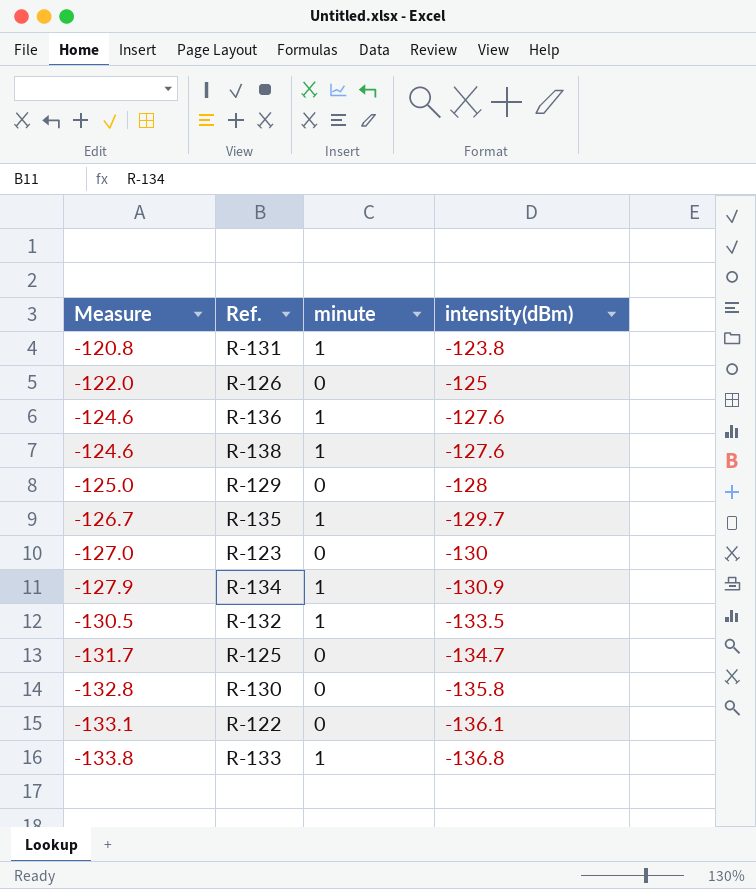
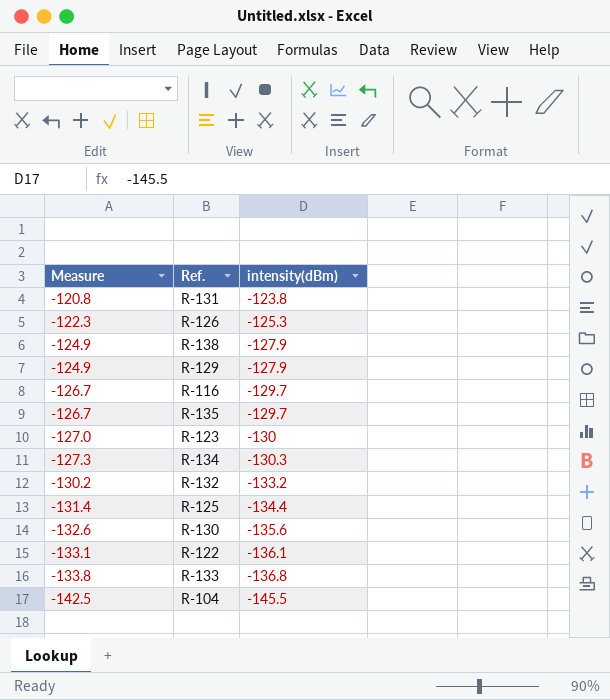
column minute | position: 3 -> none
row R-136: -124.6 | 1 | -127.6 -> none
R-126 | Measure: -122.0 -> -122.3
R-126 | intensity(dBm): -125 -> -125.3
R-138 | Measure: -124.6 -> -124.9
R-138 | intensity(dBm): -127.6 -> -127.9
R-129 | Measure: -125.0 -> -124.9
R-129 | intensity(dBm): -128 -> -127.9
row R-116: none -> -126.7 | -129.7
R-134 | Measure: -127.9 -> -127.3
R-134 | intensity(dBm): -130.9 -> -130.3
R-132 | Measure: -130.5 -> -130.2
R-132 | intensity(dBm): -133.5 -> -133.2
R-125 | Measure: -131.7 -> -131.4
R-125 | intensity(dBm): -134.7 -> -134.4
R-130 | Measure: -132.8 -> -132.6
R-130 | intensity(dBm): -135.8 -> -135.6
row R-104: none -> -142.5 | -145.5

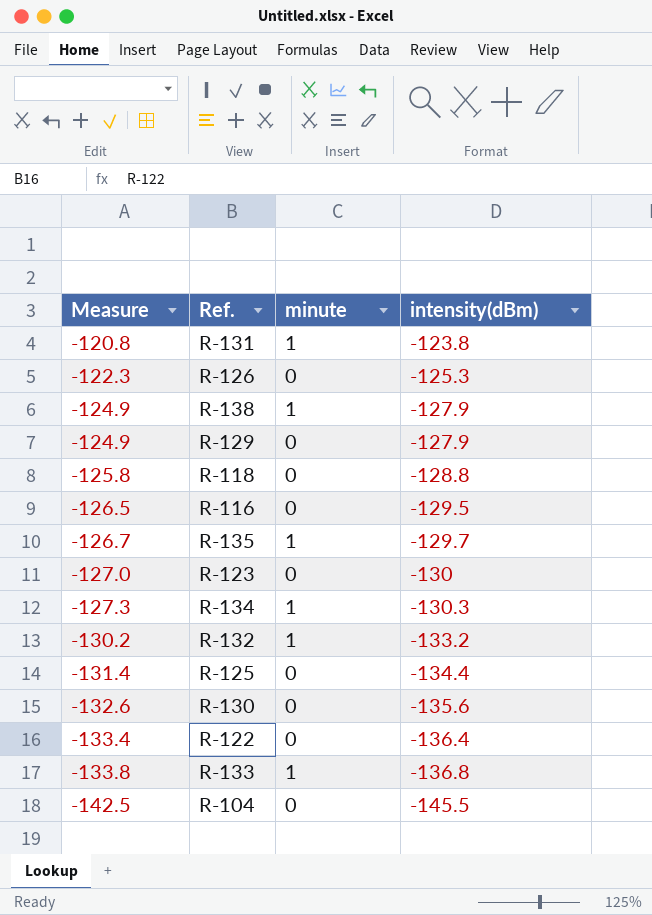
column minute | position: none -> 3
row R-118: none -> -125.8 | 0 | -128.8
R-116 | Measure: -126.7 -> -126.5
R-116 | intensity(dBm): -129.7 -> -129.5
R-122 | Measure: -133.1 -> -133.4
R-122 | intensity(dBm): -136.1 -> -136.4

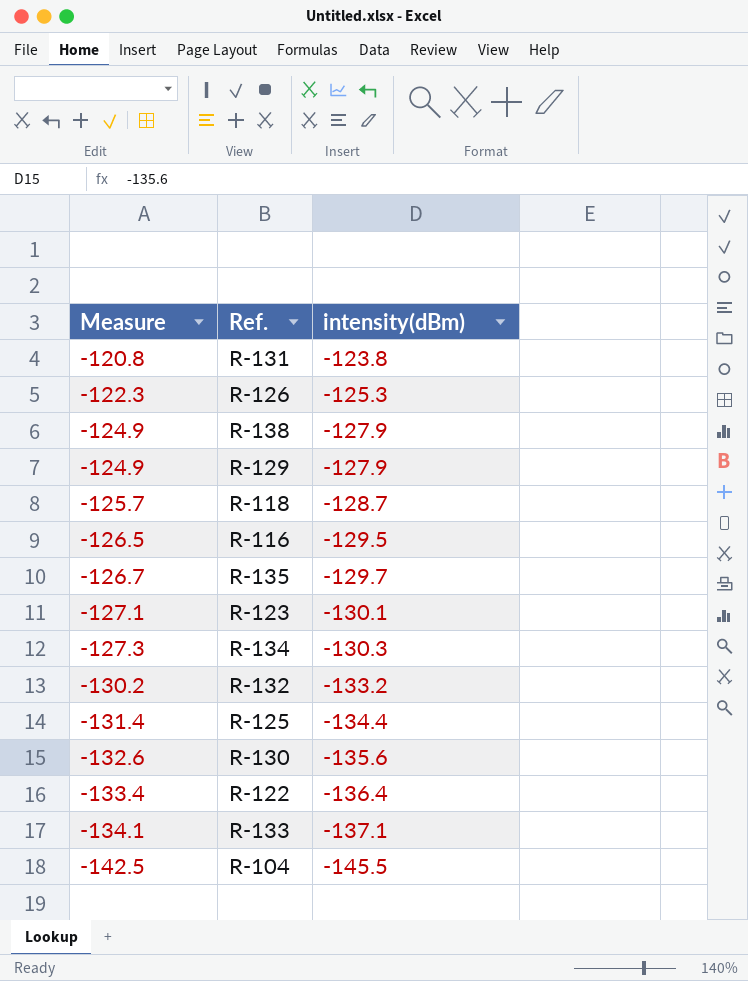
column minute | position: 3 -> none
R-118 | Measure: -125.8 -> -125.7
R-118 | intensity(dBm): -128.8 -> -128.7
R-123 | Measure: -127.0 -> -127.1
R-123 | intensity(dBm): -130 -> -130.1
R-133 | Measure: -133.8 -> -134.1
R-133 | intensity(dBm): -136.8 -> -137.1

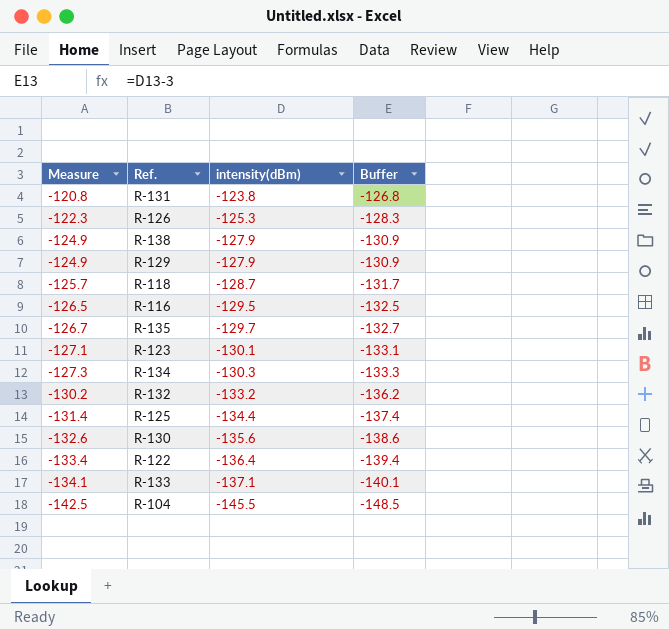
column Buffer | formula: none -> [intensity(dBm)] - 3

